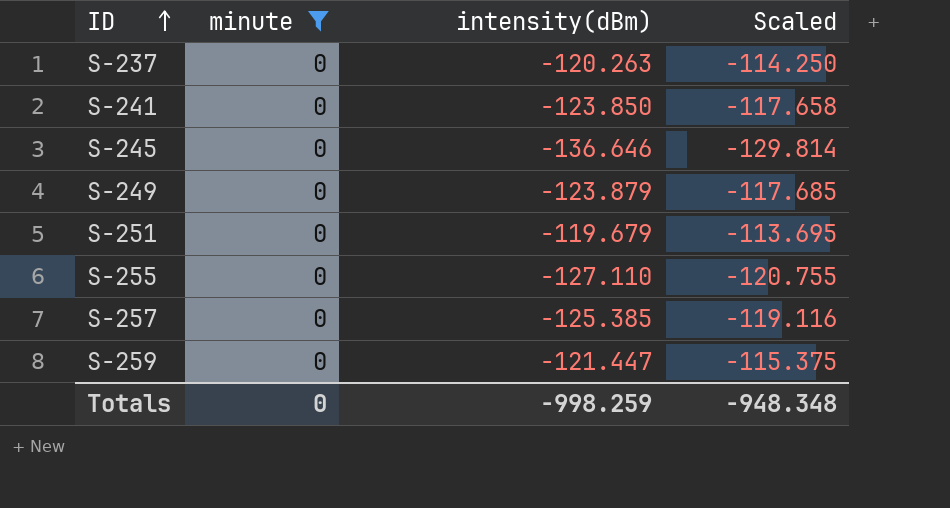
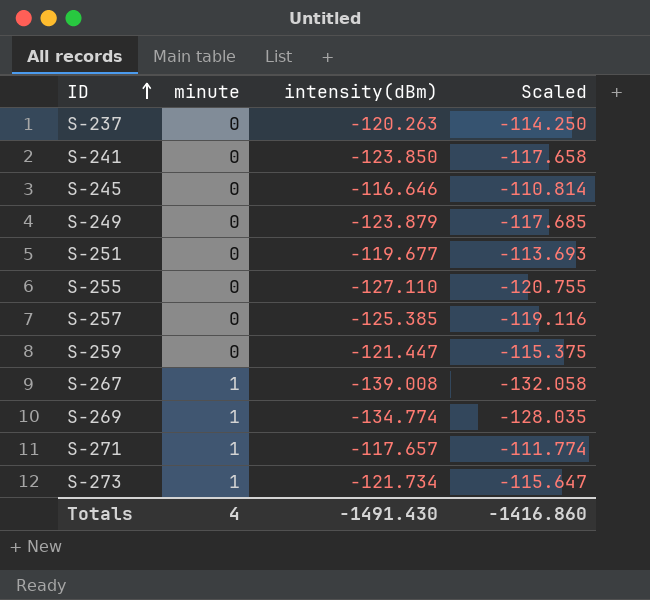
filter: minute = 0 -> none
S-245 | intensity(dBm): -136.646 -> -116.646
S-245 | Scaled: -129.814 -> -110.814
S-251 | intensity(dBm): -119.679 -> -119.677
S-251 | Scaled: -113.695 -> -113.693
Totals | minute: 0 -> 4
Totals | intensity(dBm): -998.259 -> -1491.430
Totals | Scaled: -948.348 -> -1416.860

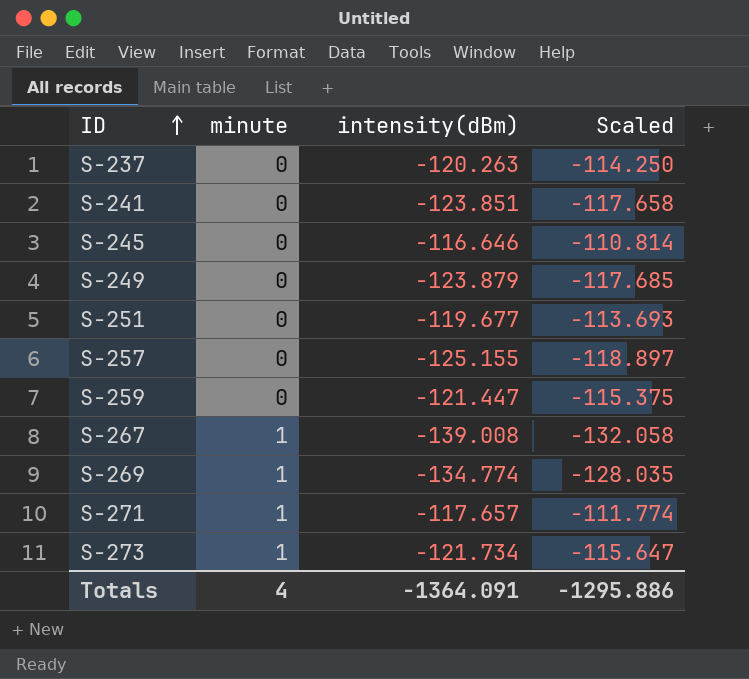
row S-255: 0 | -127.110 | -120.755 -> none
S-241 | intensity(dBm): -123.850 -> -123.851
S-257 | intensity(dBm): -125.385 -> -125.155
S-257 | Scaled: -119.116 -> -118.897
Totals | intensity(dBm): -1491.430 -> -1364.091
Totals | Scaled: -1416.860 -> -1295.886

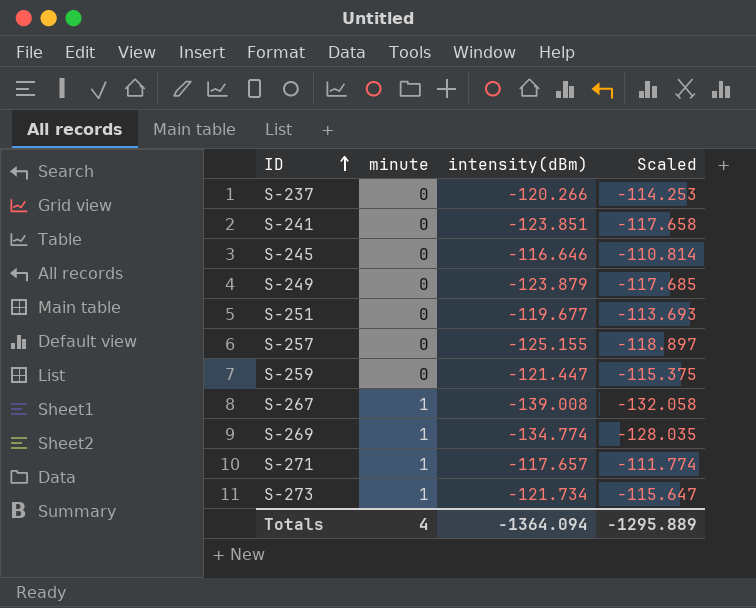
S-237 | intensity(dBm): -120.263 -> -120.266
S-237 | Scaled: -114.250 -> -114.253
Totals | intensity(dBm): -1364.091 -> -1364.094
Totals | Scaled: -1295.886 -> -1295.889

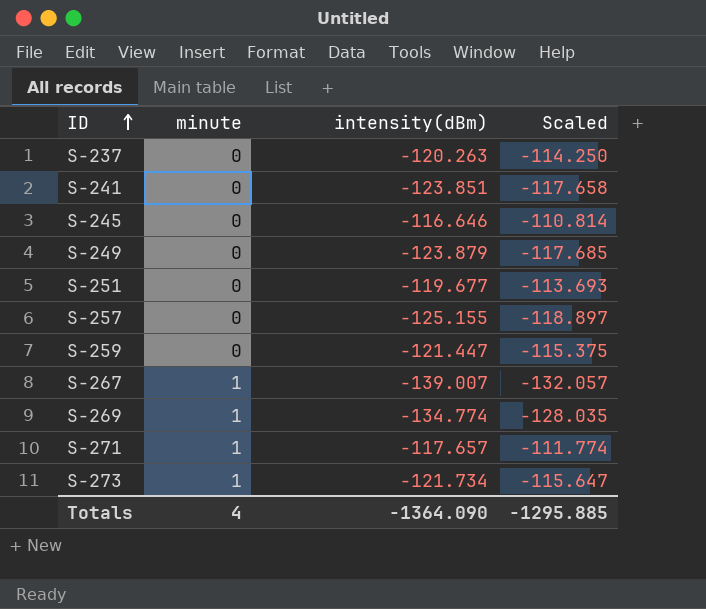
S-237 | intensity(dBm): -120.266 -> -120.263
S-237 | Scaled: -114.253 -> -114.250
S-267 | intensity(dBm): -139.008 -> -139.007
S-267 | Scaled: -132.058 -> -132.057
Totals | intensity(dBm): -1364.094 -> -1364.090
Totals | Scaled: -1295.889 -> -1295.885

